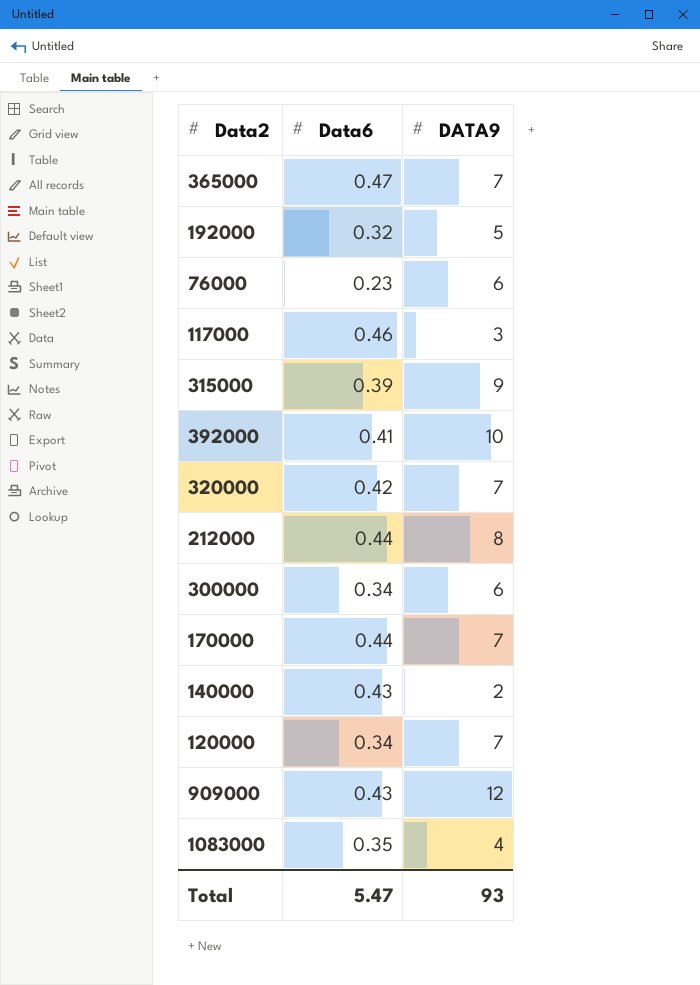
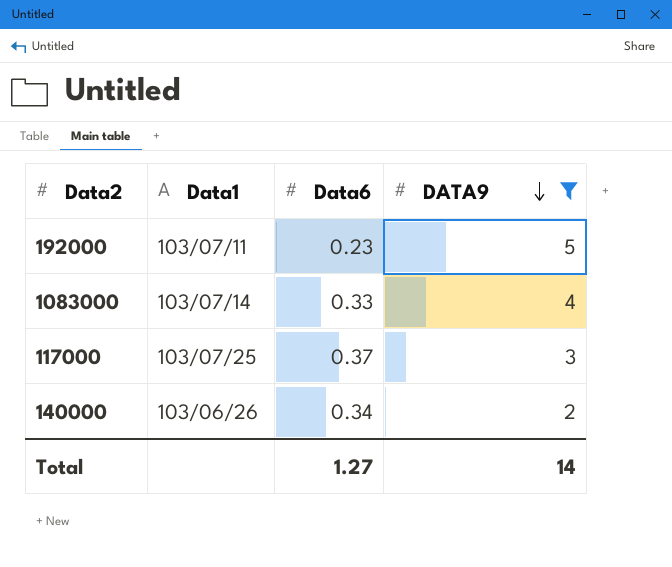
filter: none -> DATA9 <= 5
row order: none -> DATA9 descending
column Data1 | position: none -> 2
192000 | Data6: 0.32 -> 0.23
1083000 | Data6: 0.35 -> 0.33
117000 | Data6: 0.46 -> 0.37
140000 | Data6: 0.43 -> 0.34
Total | Data6: 5.47 -> 1.27
Total | DATA9: 93 -> 14

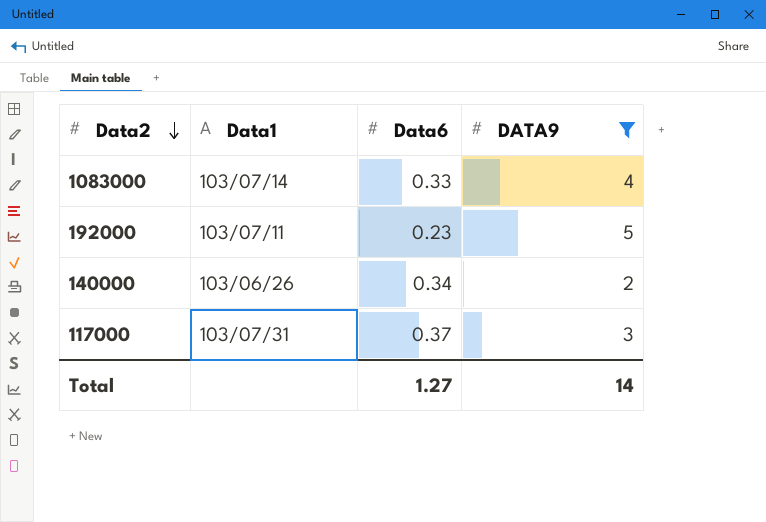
row order: DATA9 descending -> Data2 descending
117000 | Data1: 103/07/25 -> 103/07/31

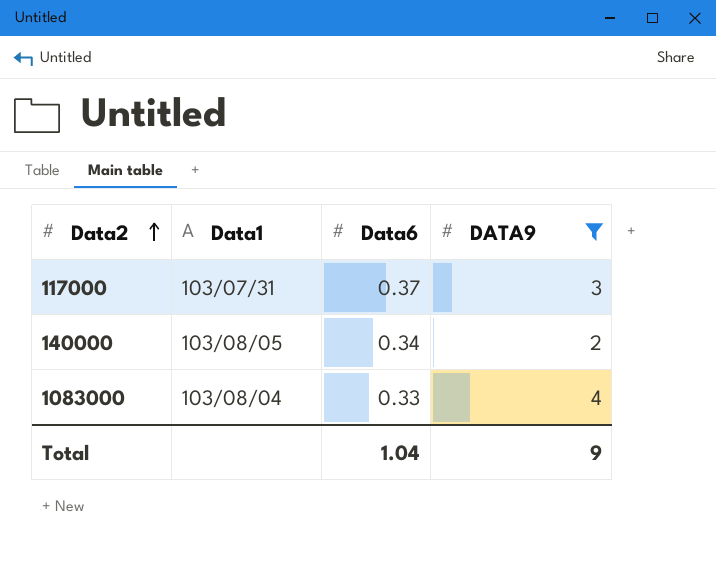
row order: Data2 descending -> Data2 ascending
row 192000: 103/07/11 | 0.23 | 5 -> none
140000 | Data1: 103/06/26 -> 103/08/05
1083000 | Data1: 103/07/14 -> 103/08/04
Total | Data6: 1.27 -> 1.04
Total | DATA9: 14 -> 9

